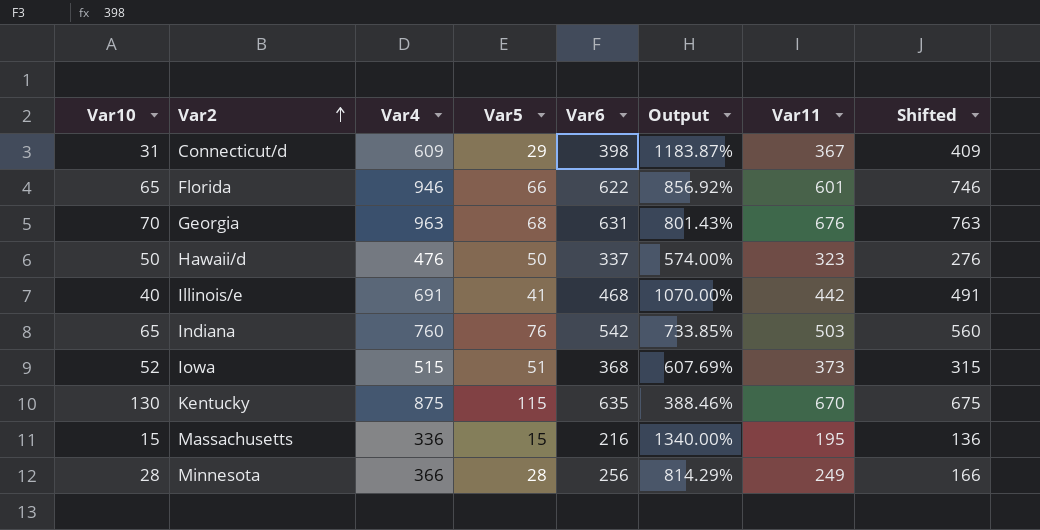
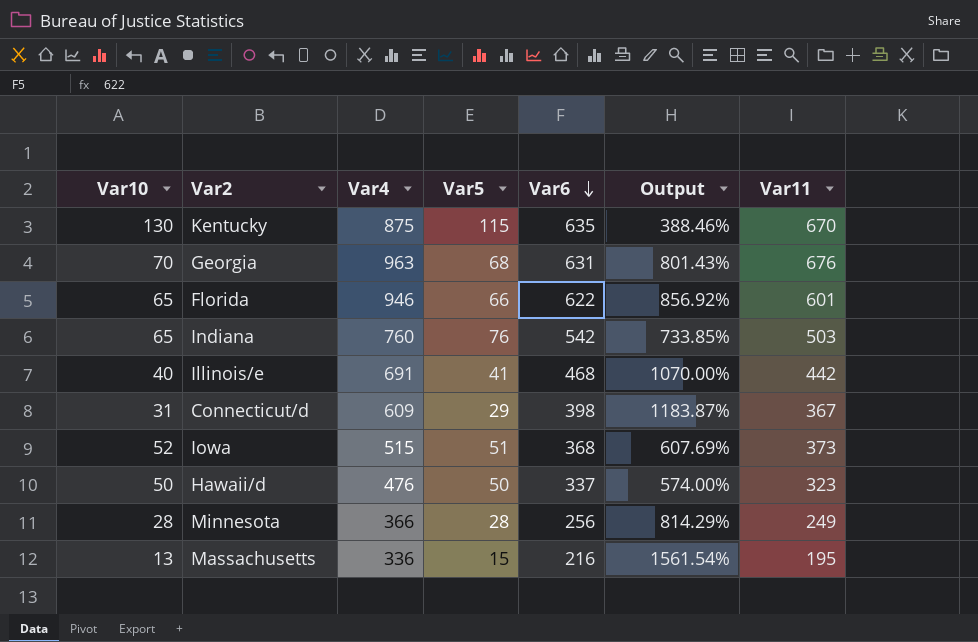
row order: Var2 ascending -> Var6 descending
column Shifted | formula: [Var4] - 200 -> none
Massachusetts | Var10: 15 -> 13
Massachusetts | Output: 1340.00% -> 1561.54%

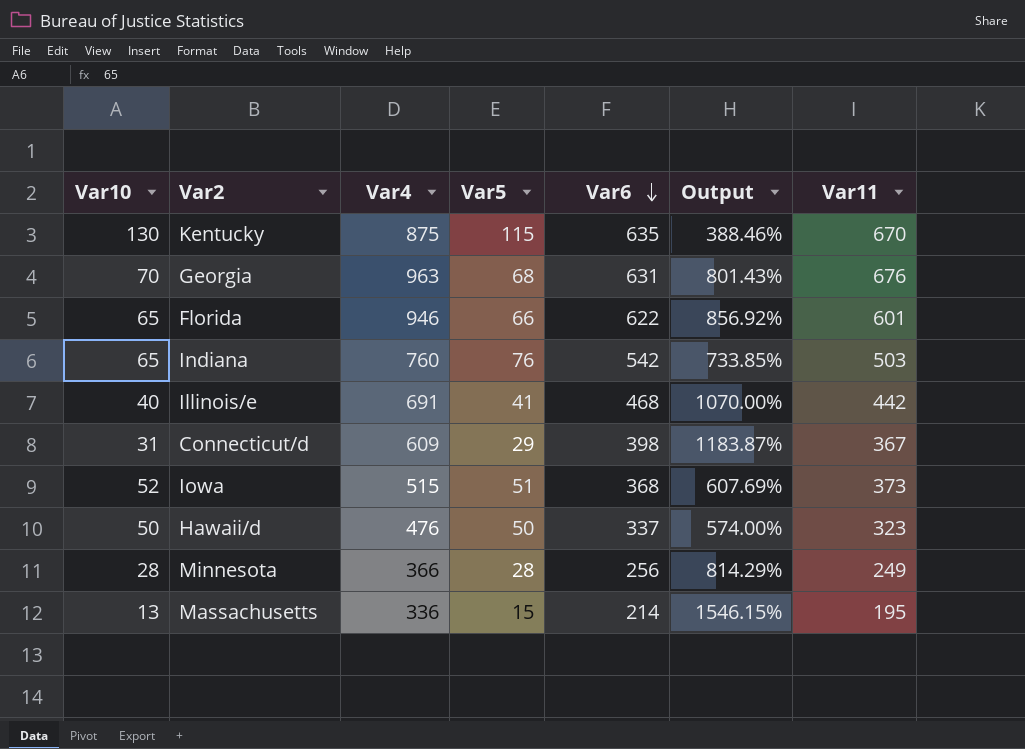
Massachusetts | Var6: 216 -> 214
Massachusetts | Output: 1561.54% -> 1546.15%

